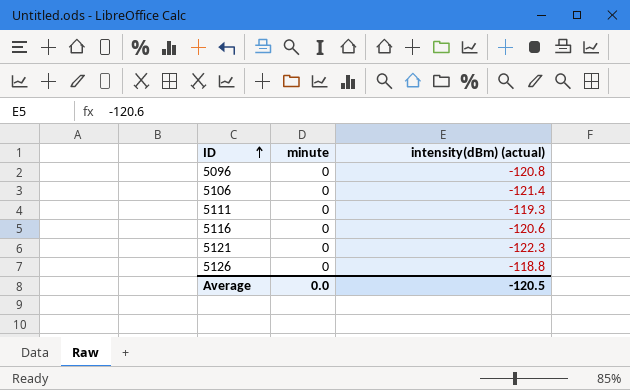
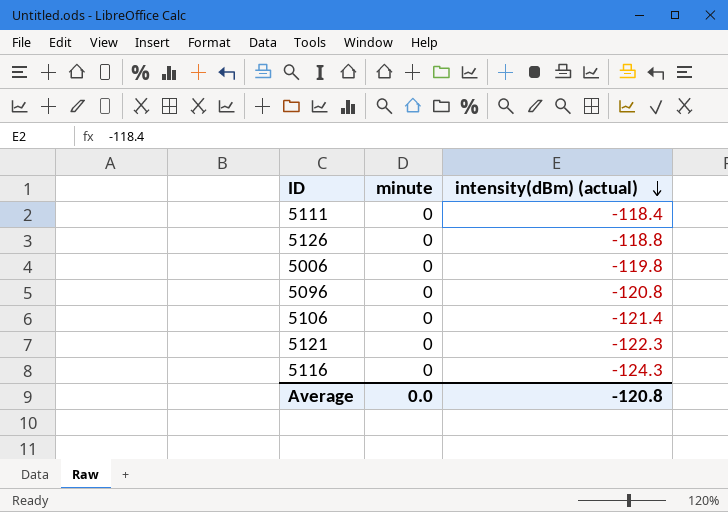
row order: ID ascending -> intensity(dBm) (actual) descending
5111 | intensity(dBm) (actual): -119.3 -> -118.4
row 5006: none -> 0 | -119.8
5116 | intensity(dBm) (actual): -120.6 -> -124.3
Average | intensity(dBm) (actual): -120.5 -> -120.8

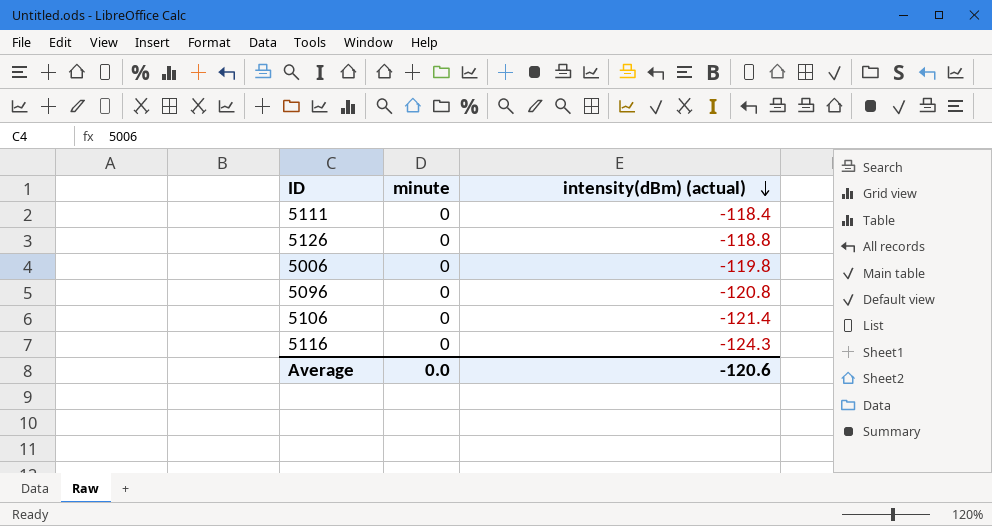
row 5121: 0 | -122.3 -> none
Average | intensity(dBm) (actual): -120.8 -> -120.6

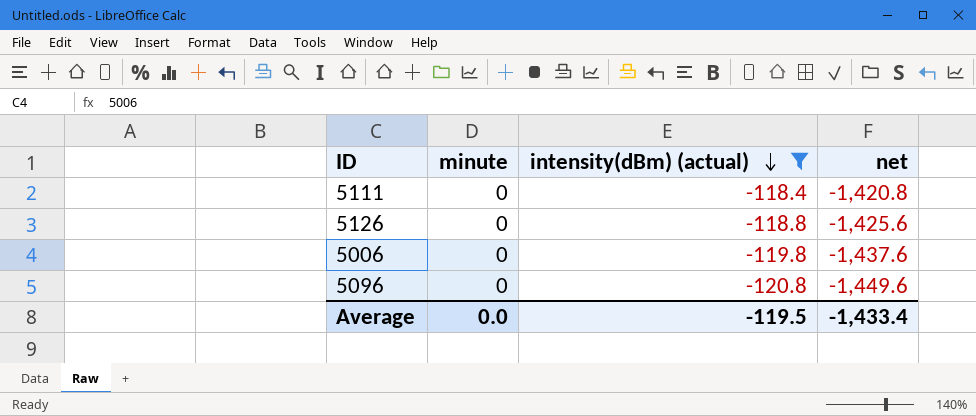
filter: none -> intensity(dBm) (actual) >= -120.8
column net | formula: none -> [intensity(dBm) (actual)] * 12
Average | intensity(dBm) (actual): -120.6 -> -119.5

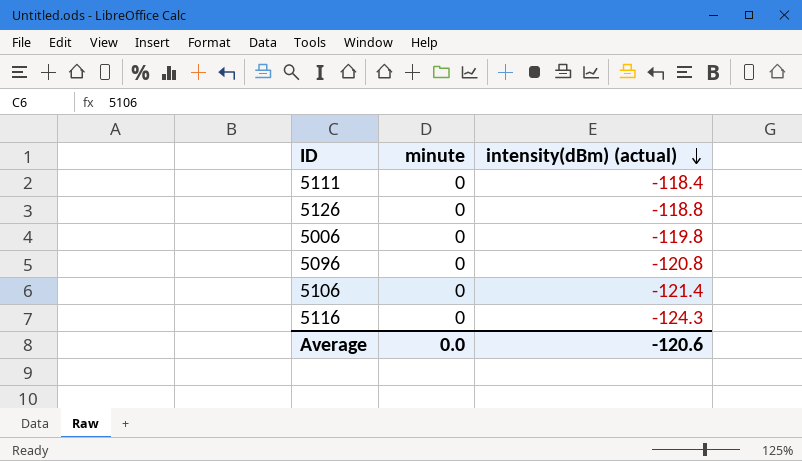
filter: intensity(dBm) (actual) >= -120.8 -> none
column net | formula: [intensity(dBm) (actual)] * 12 -> none
Average | intensity(dBm) (actual): -119.5 -> -120.6

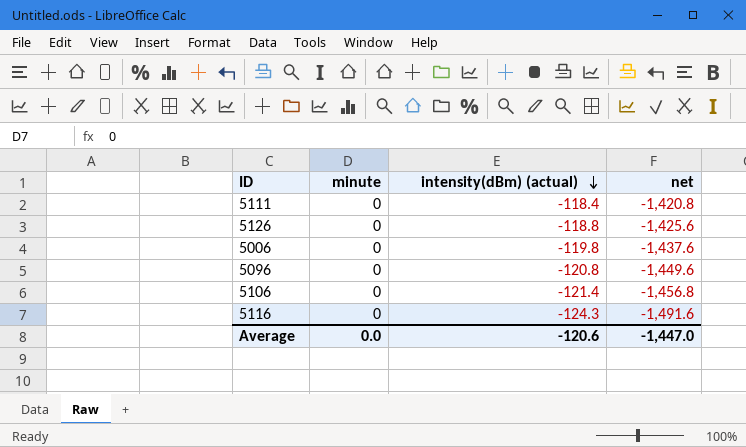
column net | formula: none -> [intensity(dBm) (actual)] * 12

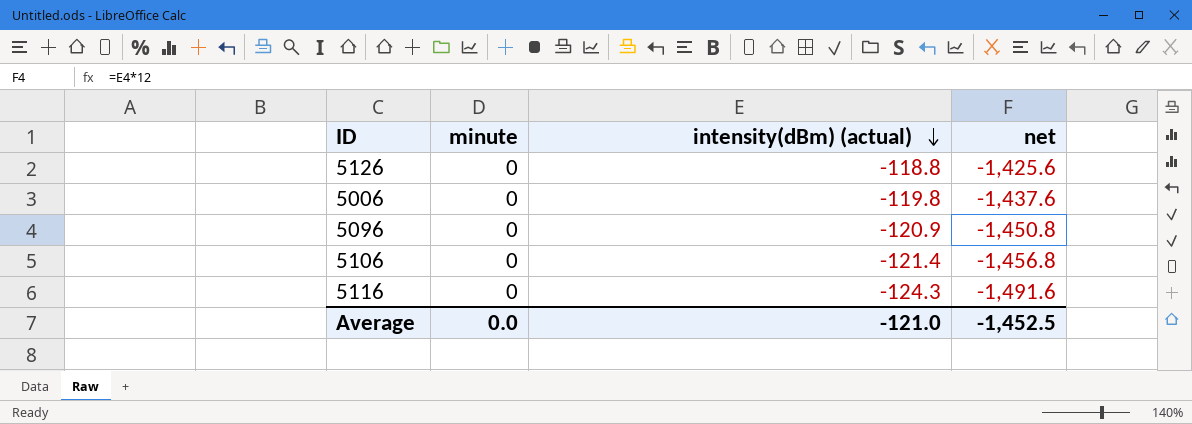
row 5111: 0 | -118.4 | -1,420.8 -> none
5096 | intensity(dBm) (actual): -120.8 -> -120.9
5096 | net: -1,449.6 -> -1,450.8
Average | intensity(dBm) (actual): -120.6 -> -121.0
Average | net: -1,447.0 -> -1,452.5

